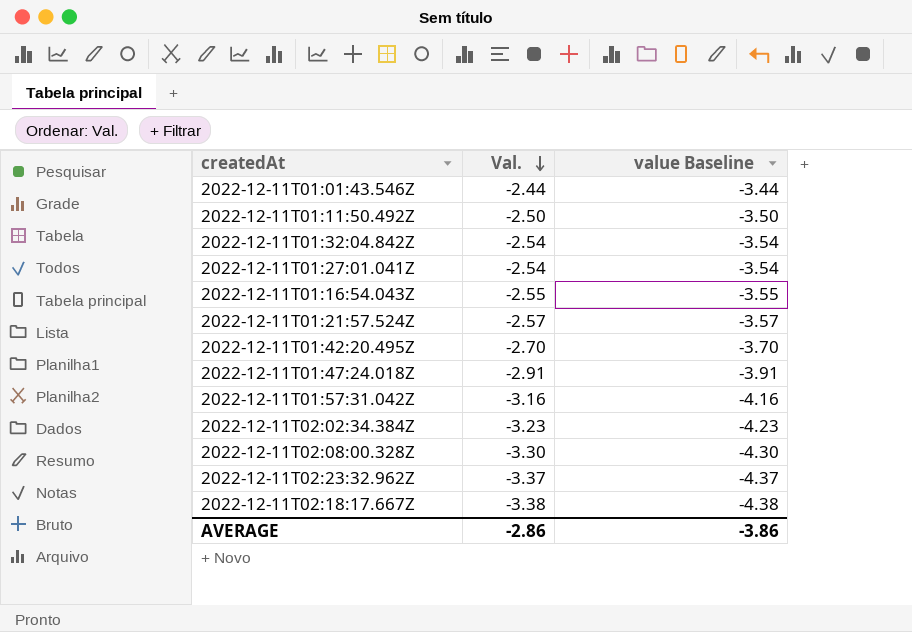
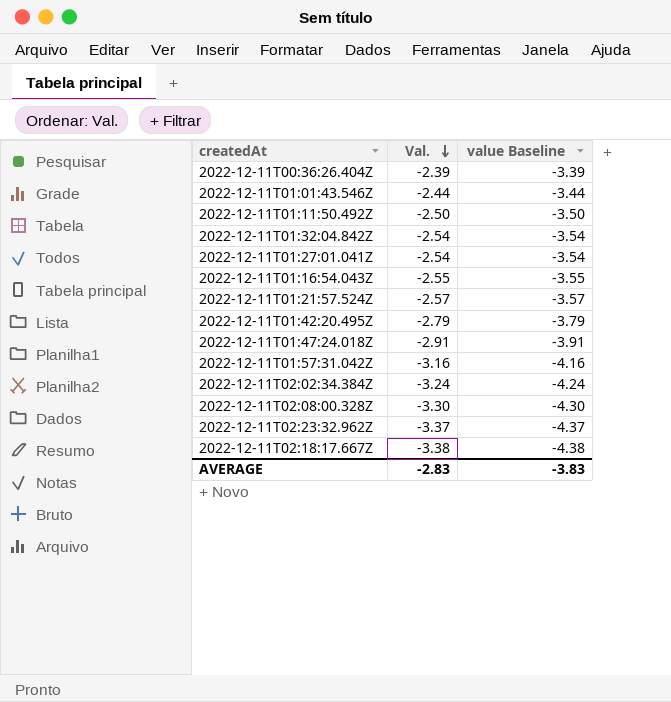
row 2022-12-11T00:36:26.404Z: none -> -2.39 | -3.39
2022-12-11T01:42:20.495Z | Val.: -2.70 -> -2.79
2022-12-11T01:42:20.495Z | value Baseline: -3.70 -> -3.79
2022-12-11T02:02:34.384Z | Val.: -3.23 -> -3.24
2022-12-11T02:02:34.384Z | value Baseline: -4.23 -> -4.24
AVERAGE | Val.: -2.86 -> -2.83
AVERAGE | value Baseline: -3.86 -> -3.83

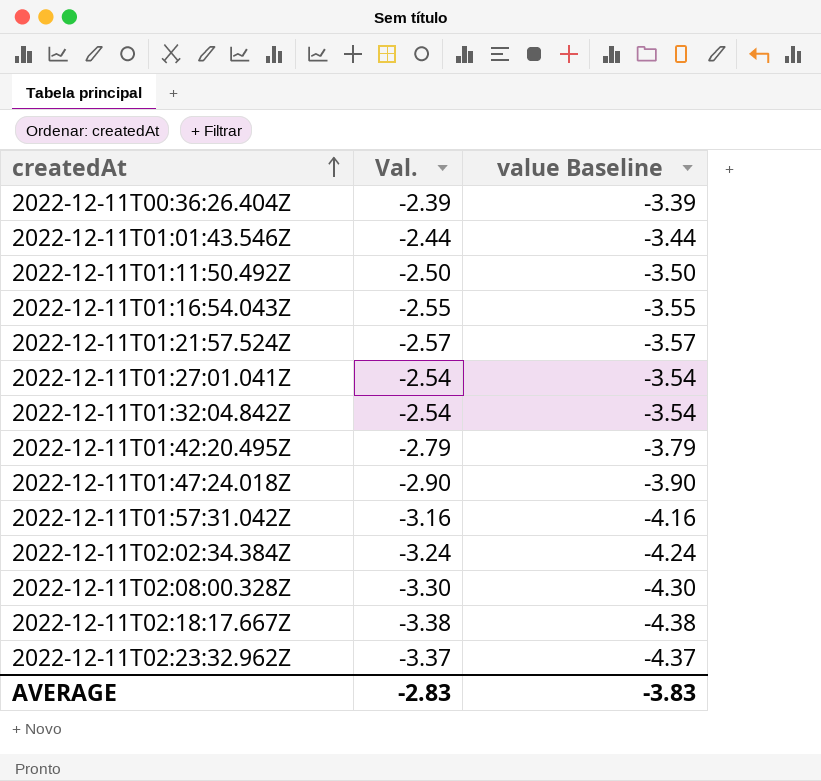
row order: Val. descending -> createdAt ascending
2022-12-11T01:47:24.018Z | Val.: -2.91 -> -2.90
2022-12-11T01:47:24.018Z | value Baseline: -3.91 -> -3.90

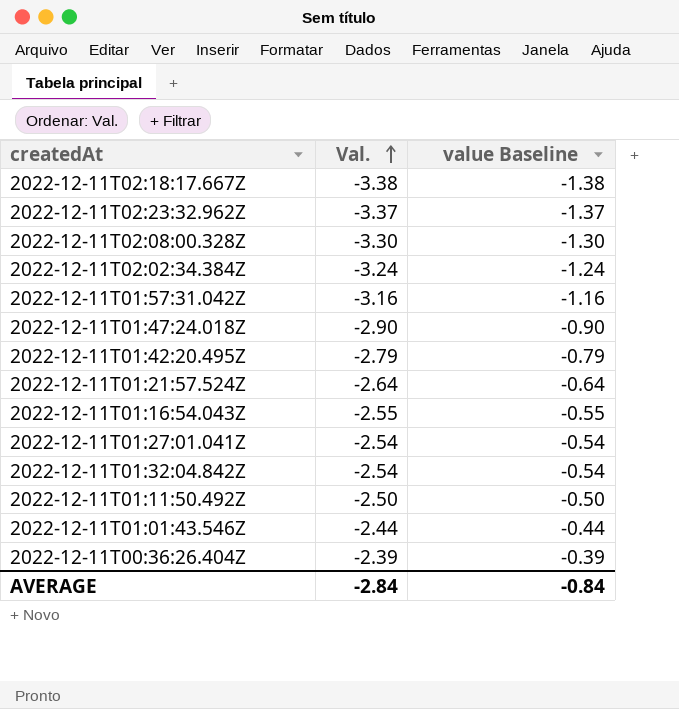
row order: createdAt ascending -> Val. ascending
column value Baseline | formula: [Val.] - 1 -> [Val.] + 2
2022-12-11T01:21:57.524Z | Val.: -2.57 -> -2.64
AVERAGE | Val.: -2.83 -> -2.84
AVERAGE | value Baseline: -3.83 -> -0.84

